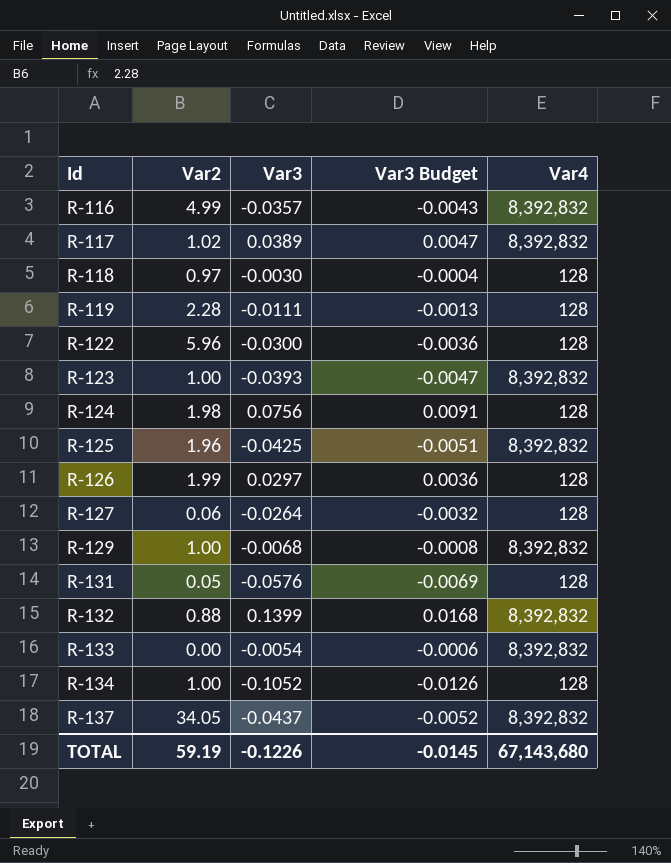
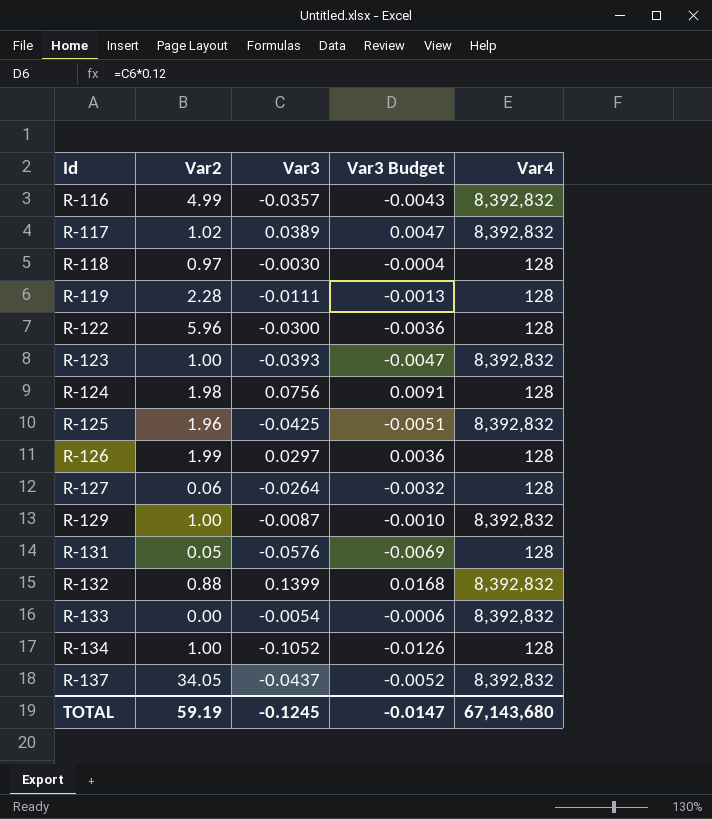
R-129 | Var3: -0.0068 -> -0.0087
R-129 | Var3 Budget: -0.0008 -> -0.0010
TOTAL | Var3: -0.1226 -> -0.1245
TOTAL | Var3 Budget: -0.0145 -> -0.0147

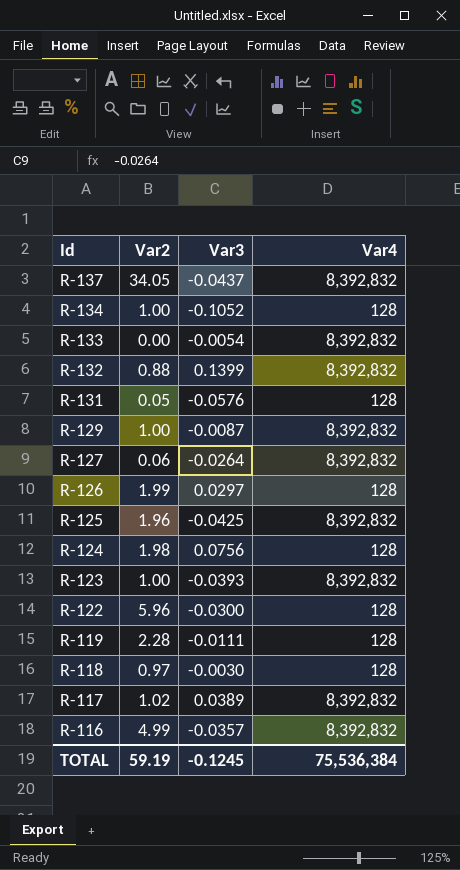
row order: Id ascending -> Id descending
column Var3 Budget | formula: [Var3] * 0.12 -> none
R-127 | Var4: 128 -> 8,392,832
TOTAL | Var4: 67,143,680 -> 75,536,384

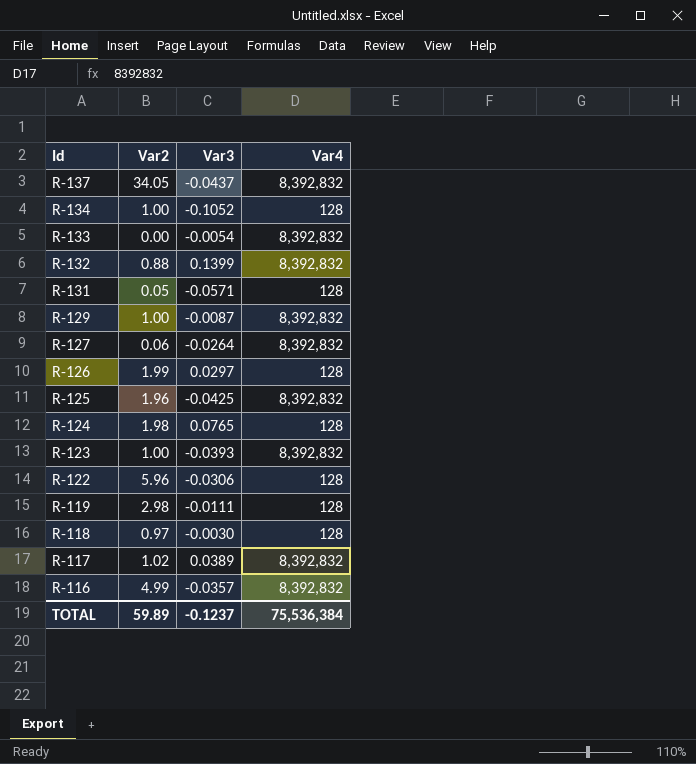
R-131 | Var3: -0.0576 -> -0.0571
R-124 | Var3: 0.0756 -> 0.0765
R-122 | Var3: -0.0300 -> -0.0306
R-119 | Var2: 2.28 -> 2.98
TOTAL | Var2: 59.19 -> 59.89
TOTAL | Var3: -0.1245 -> -0.1237

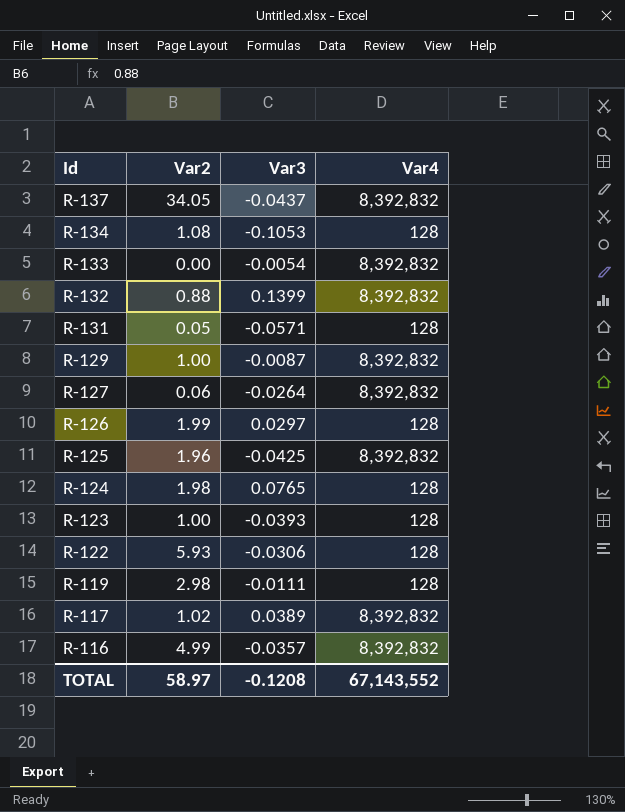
row R-118: 0.97 | -0.0030 | 128 -> none
R-134 | Var2: 1.00 -> 1.08
R-134 | Var3: -0.1052 -> -0.1053
R-123 | Var4: 8,392,832 -> 128
R-122 | Var2: 5.96 -> 5.93
TOTAL | Var2: 59.89 -> 58.97
TOTAL | Var3: -0.1237 -> -0.1208
TOTAL | Var4: 75,536,384 -> 67,143,552

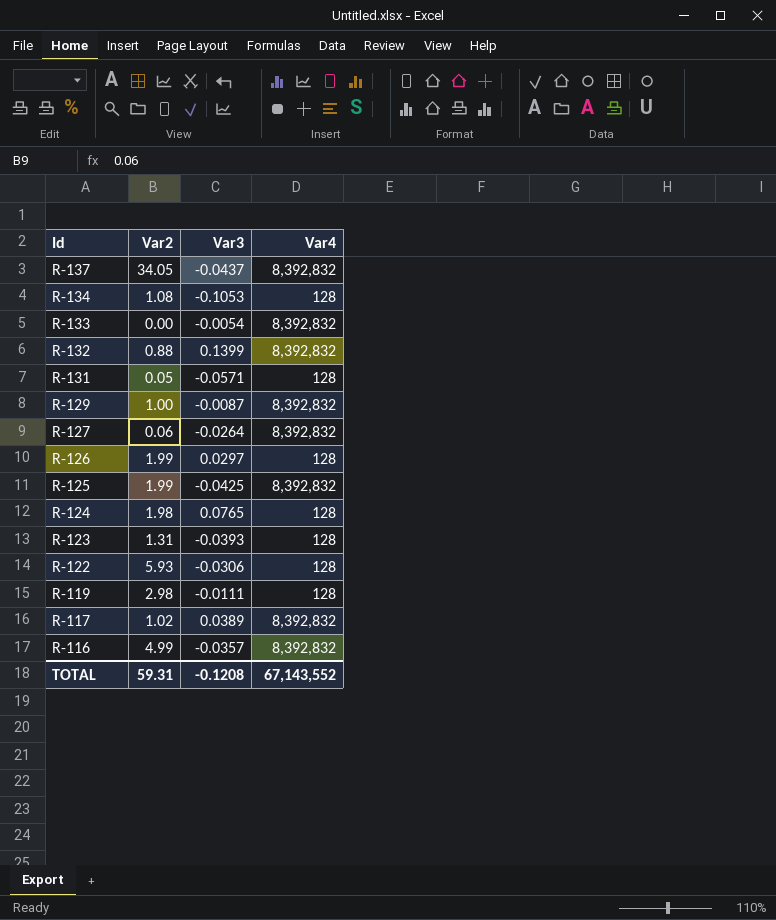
R-125 | Var2: 1.96 -> 1.99
R-123 | Var2: 1.00 -> 1.31
TOTAL | Var2: 58.97 -> 59.31

